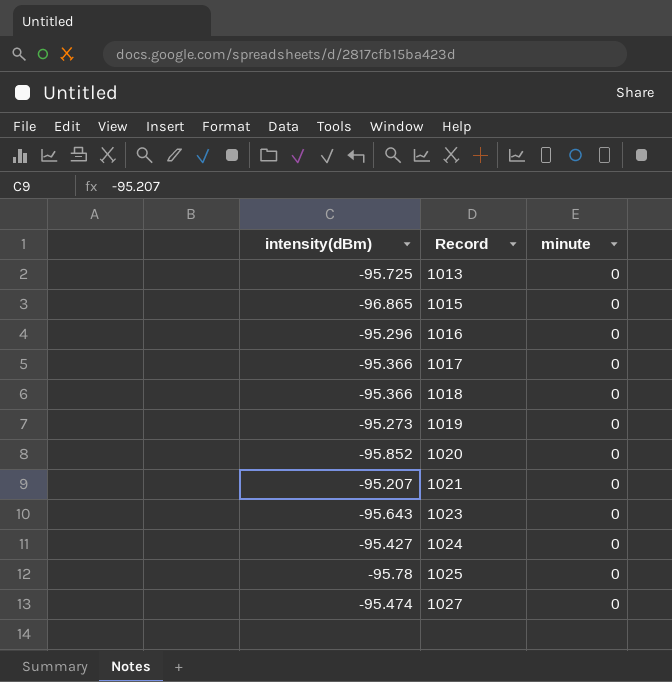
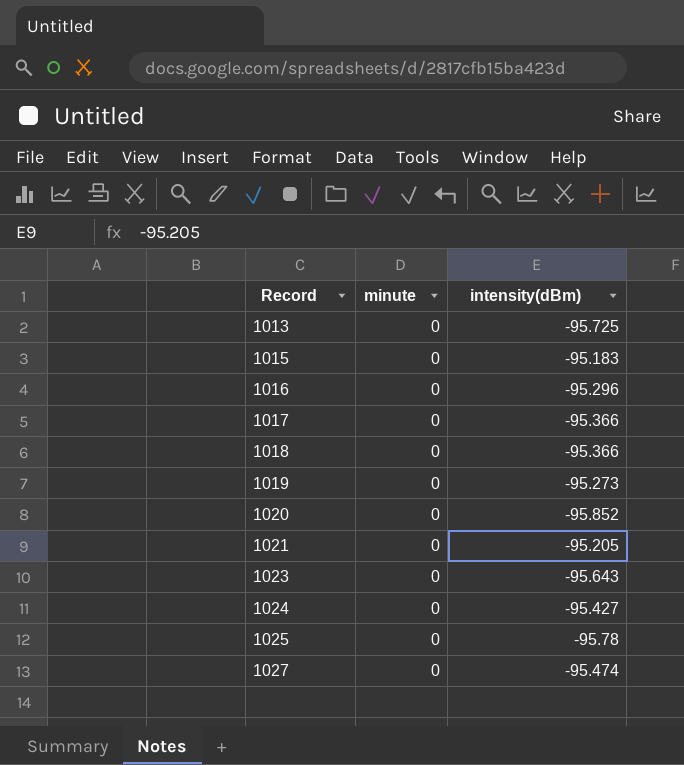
column intensity(dBm) | position: 1 -> 3
1015 | intensity(dBm): -96.865 -> -95.183
1021 | intensity(dBm): -95.207 -> -95.205

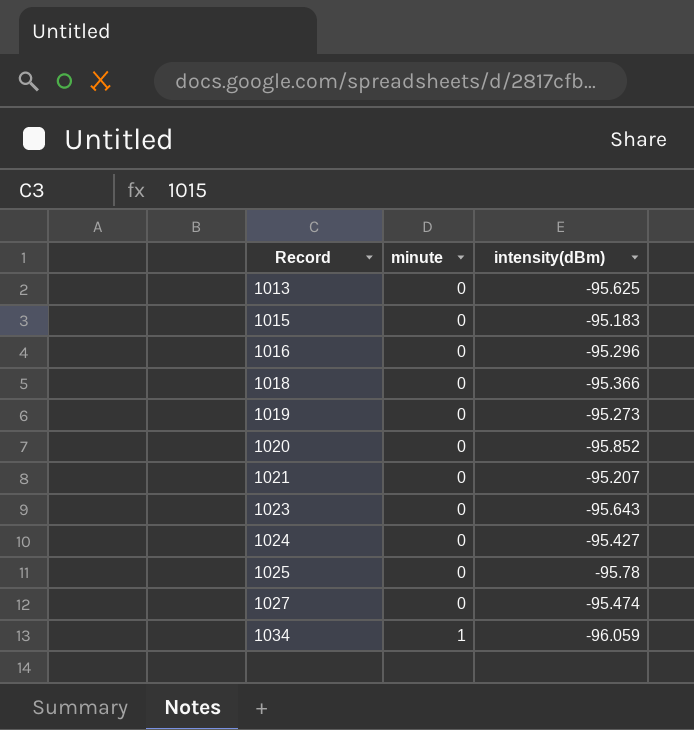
row 1017: 0 | -95.366 -> none
1013 | intensity(dBm): -95.725 -> -95.625
1021 | intensity(dBm): -95.205 -> -95.207
row 1034: none -> 1 | -96.059

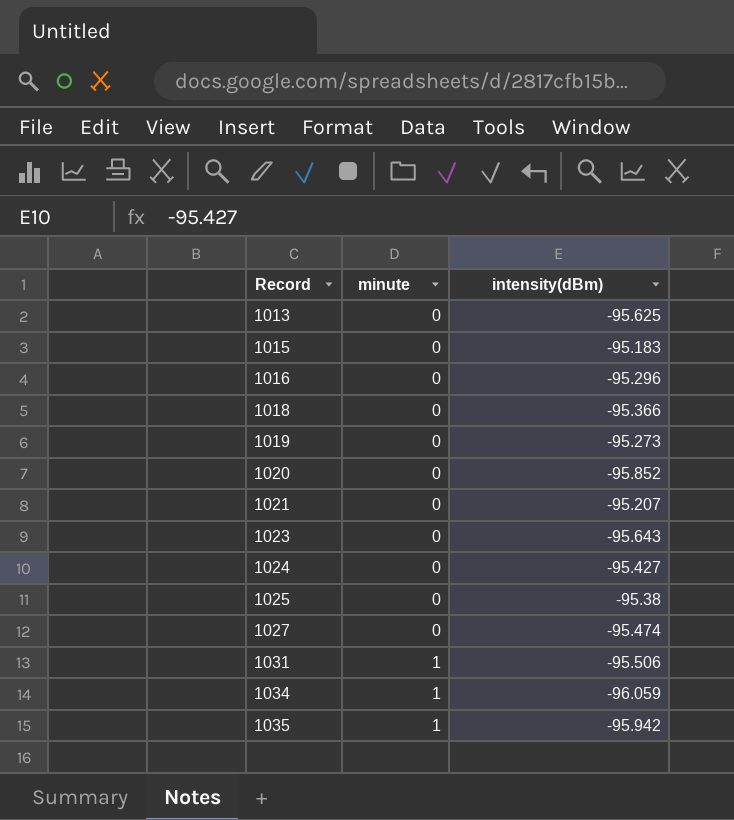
1025 | intensity(dBm): -95.78 -> -95.38
row 1031: none -> 1 | -95.506
row 1035: none -> 1 | -95.942

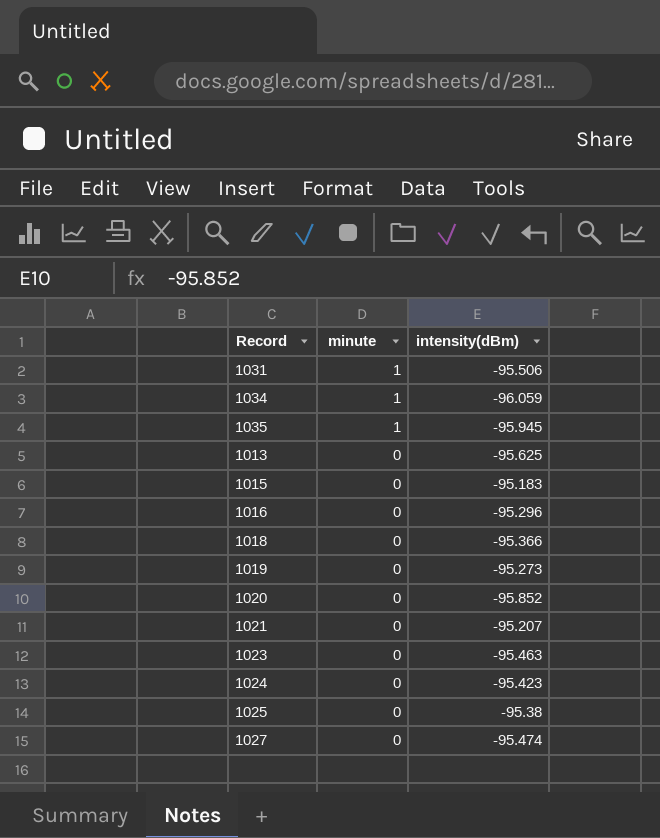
row order: Record ascending -> minute descending
1035 | intensity(dBm): -95.942 -> -95.945
1023 | intensity(dBm): -95.643 -> -95.463
1024 | intensity(dBm): -95.427 -> -95.423

